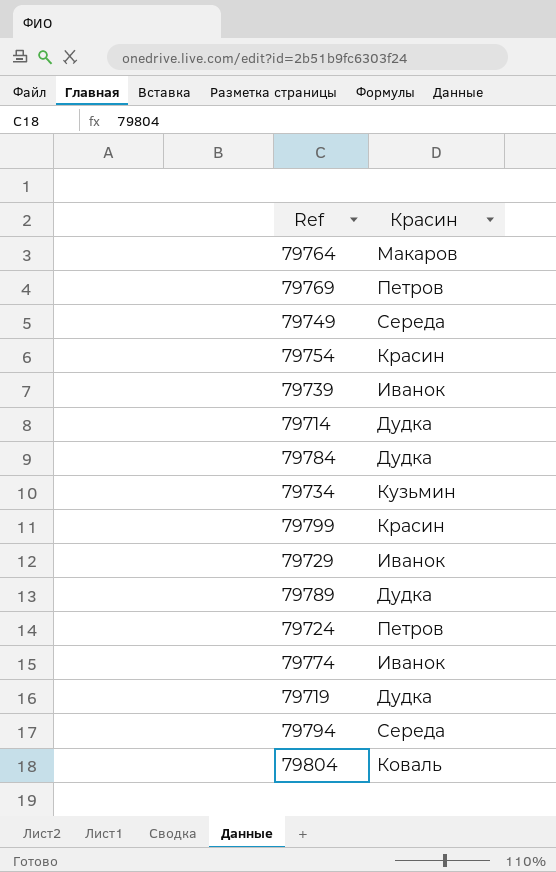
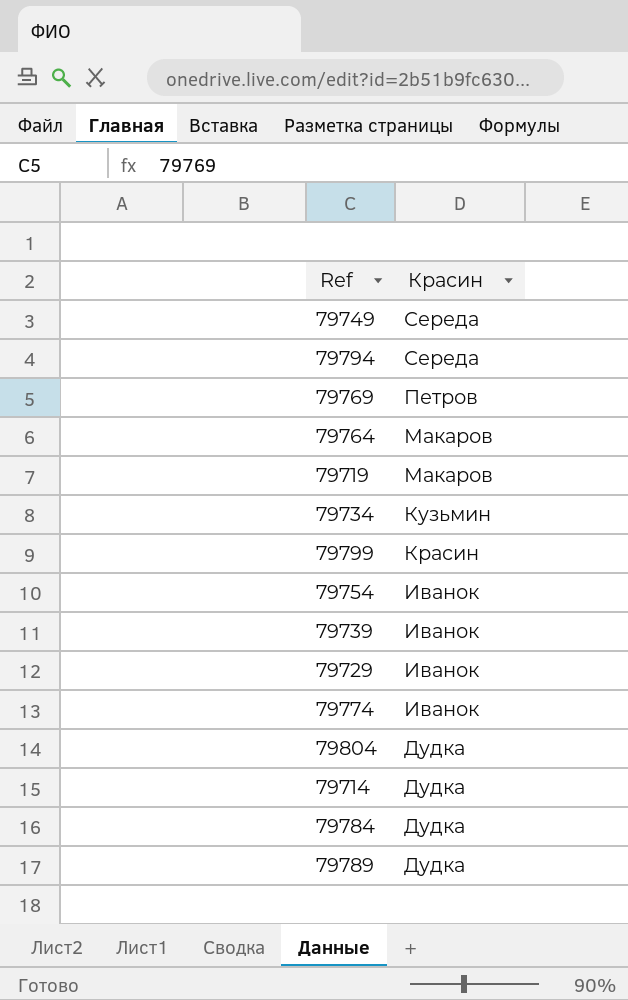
row order: none -> Красин descending
row 79724: Петров -> none
79719 | Красин: Дудка -> Макаров
79754 | Красин: Красин -> Иванок
79804 | Красин: Коваль -> Дудка

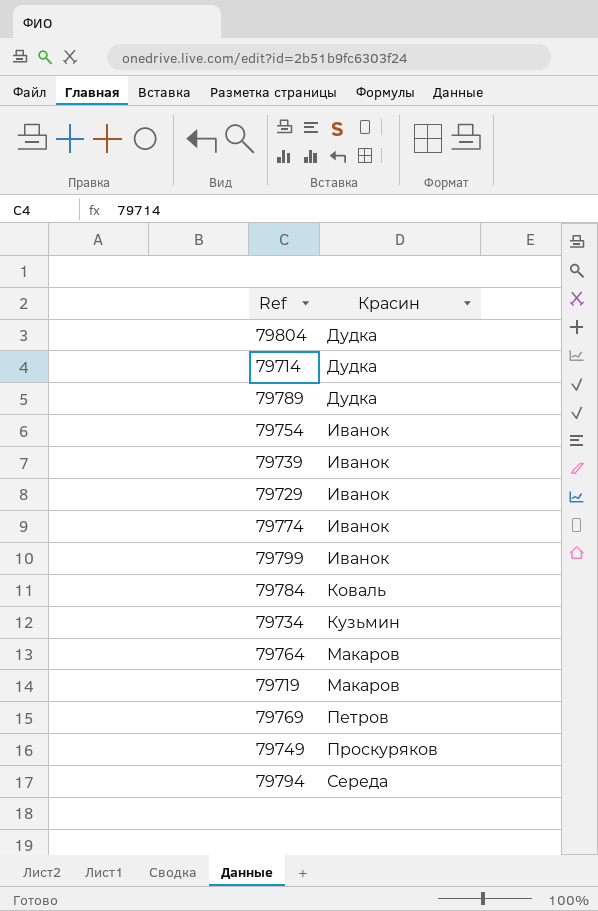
row order: Красин descending -> Красин ascending
79799 | Красин: Красин -> Иванок
79784 | Красин: Дудка -> Коваль
79749 | Красин: Середа -> Проскуряков

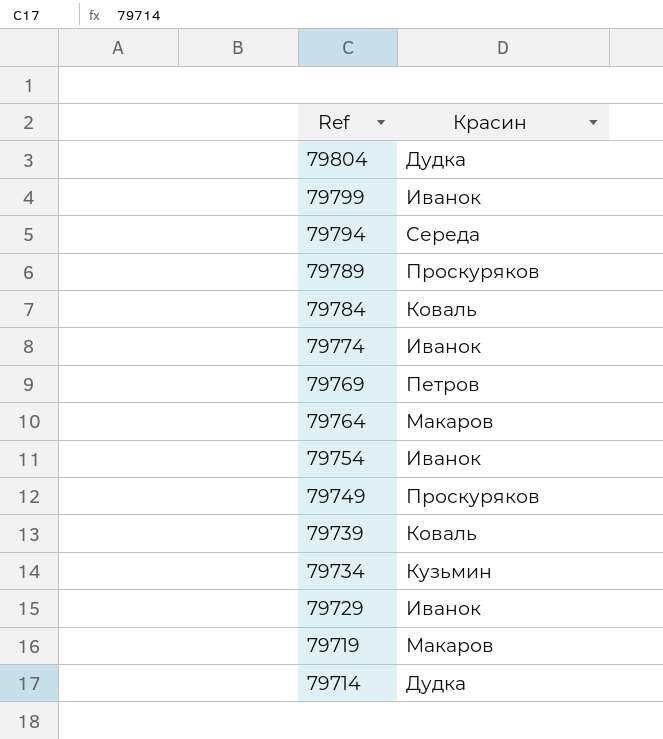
row order: Красин ascending -> Ref descending
79789 | Красин: Дудка -> Проскуряков
79739 | Красин: Иванок -> Коваль

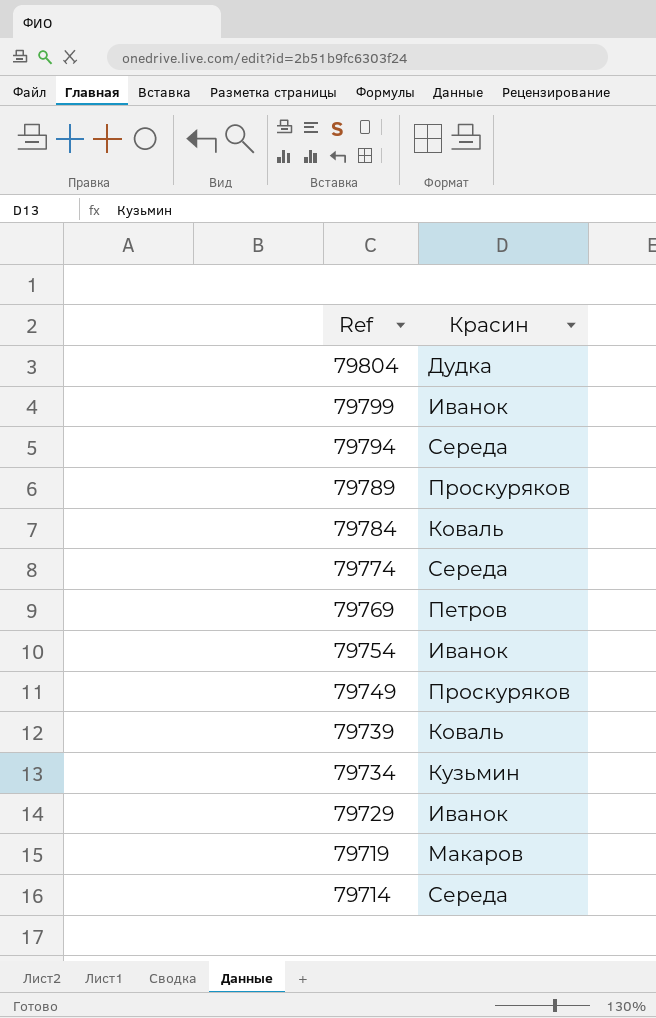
row 79764: Макаров -> none
79774 | Красин: Иванок -> Середа
79714 | Красин: Дудка -> Середа

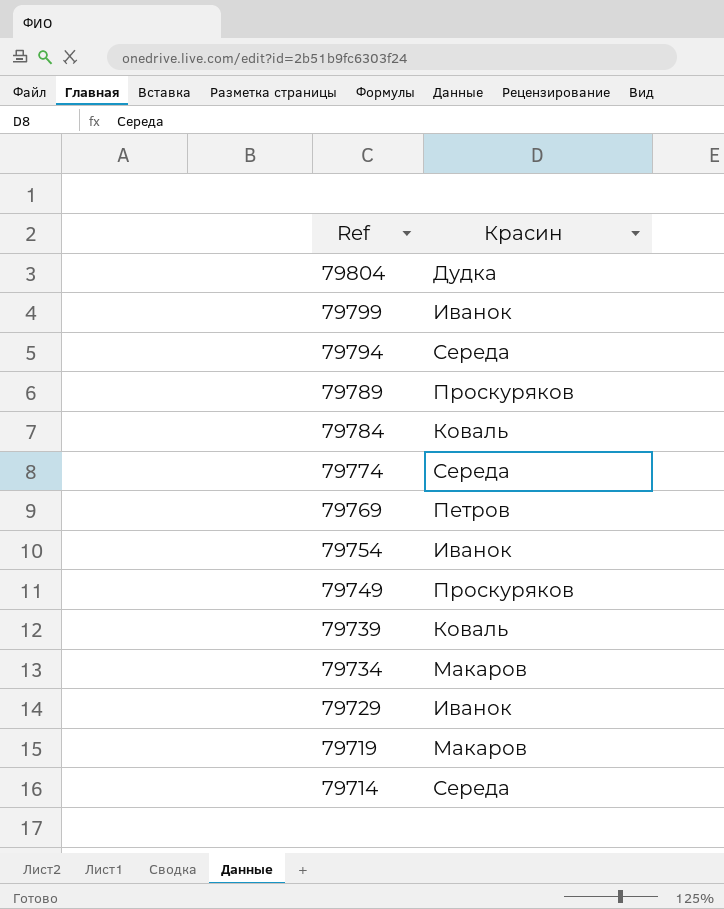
79734 | Красин: Кузьмин -> Макаров

